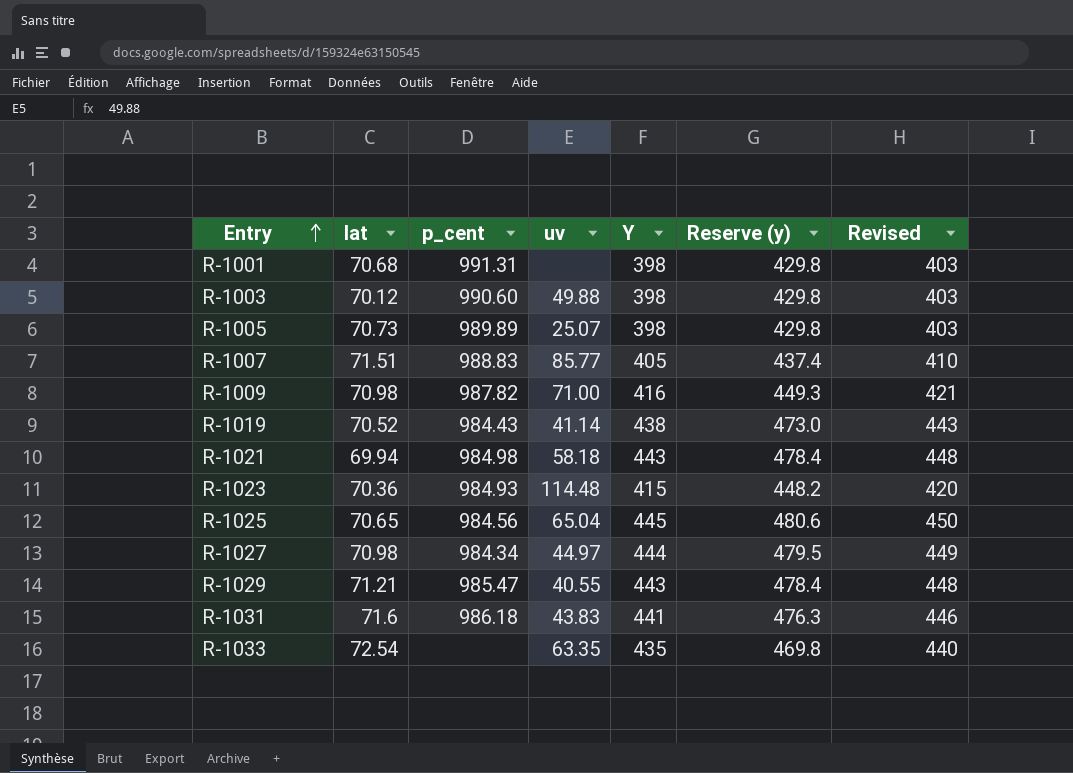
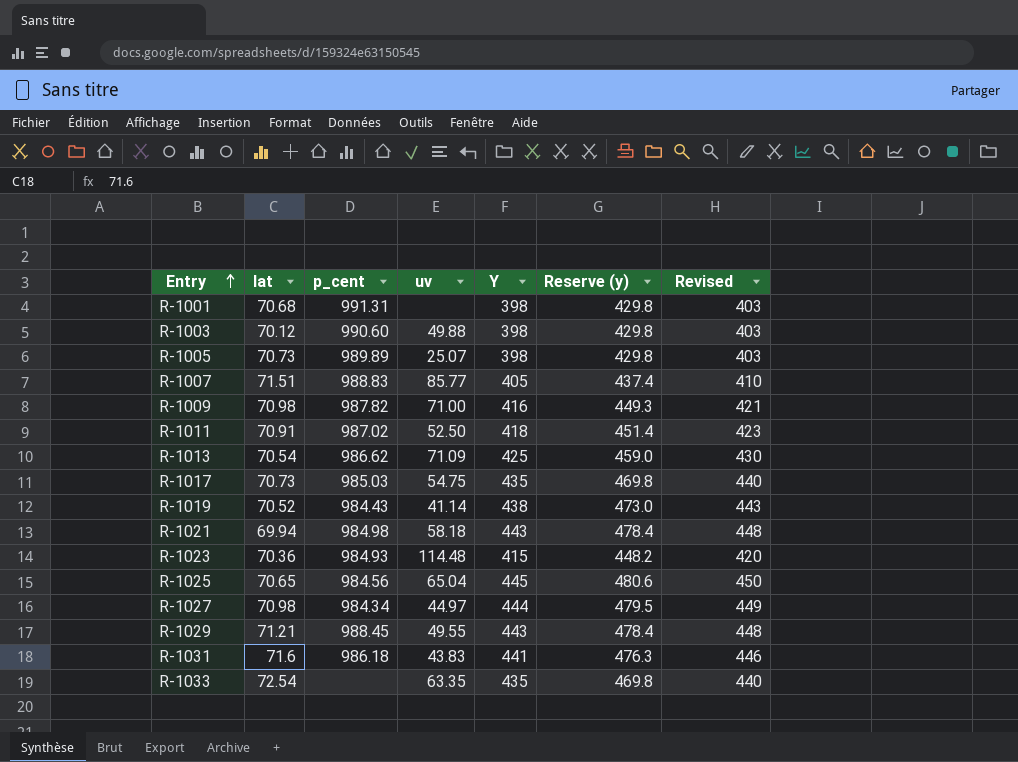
row R-1011: none -> 70.91 | 987.02 | 52.50 | 418 | 451.4 | 423
row R-1013: none -> 70.54 | 986.62 | 71.09 | 425 | 459.0 | 430
row R-1017: none -> 70.73 | 985.03 | 54.75 | 435 | 469.8 | 440
R-1029 | p_cent: 985.47 -> 988.45
R-1029 | uv: 40.55 -> 49.55

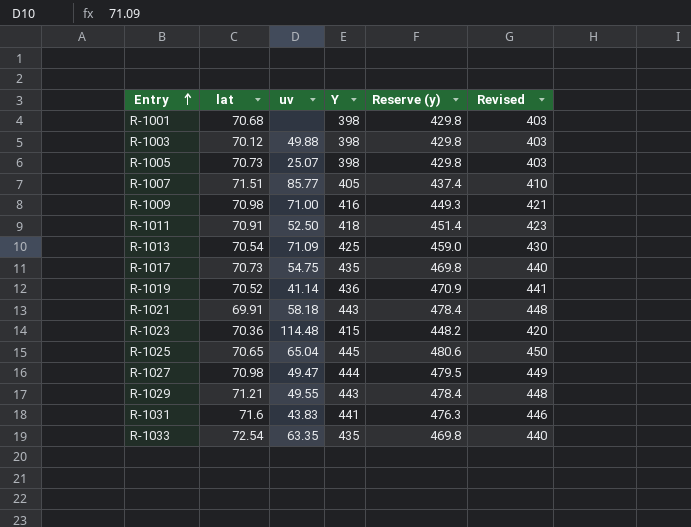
column p_cent | position: 3 -> none
R-1019 | Y: 438 -> 436
R-1019 | Reserve (y): 473.0 -> 470.9
R-1019 | Revised: 443 -> 441
R-1021 | lat: 69.94 -> 69.91
R-1027 | uv: 44.97 -> 49.47

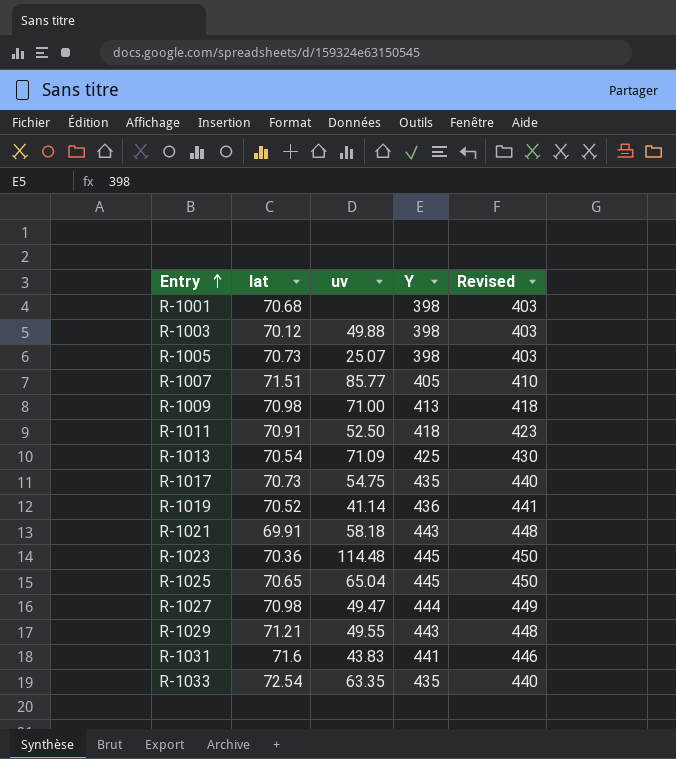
column Reserve (y) | formula: [Y] * 1.08 -> none
R-1009 | Y: 416 -> 413
R-1009 | Revised: 421 -> 418
R-1023 | Y: 415 -> 445
R-1023 | Revised: 420 -> 450

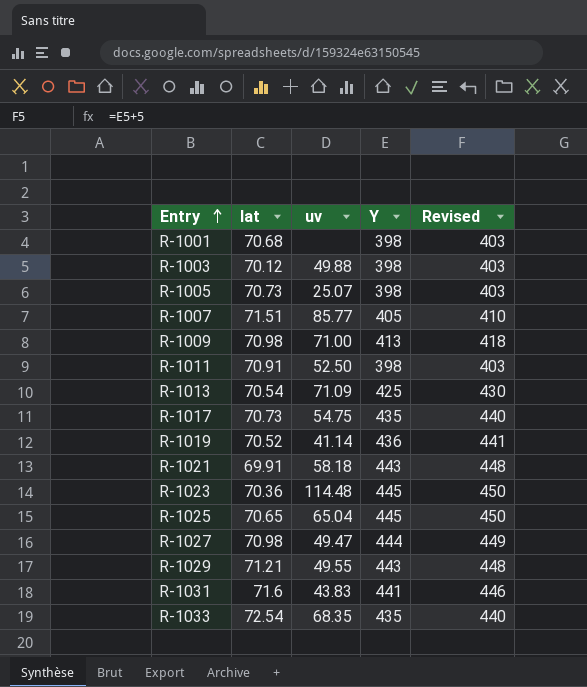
R-1011 | Y: 418 -> 398
R-1011 | Revised: 423 -> 403
R-1033 | uv: 63.35 -> 68.35

